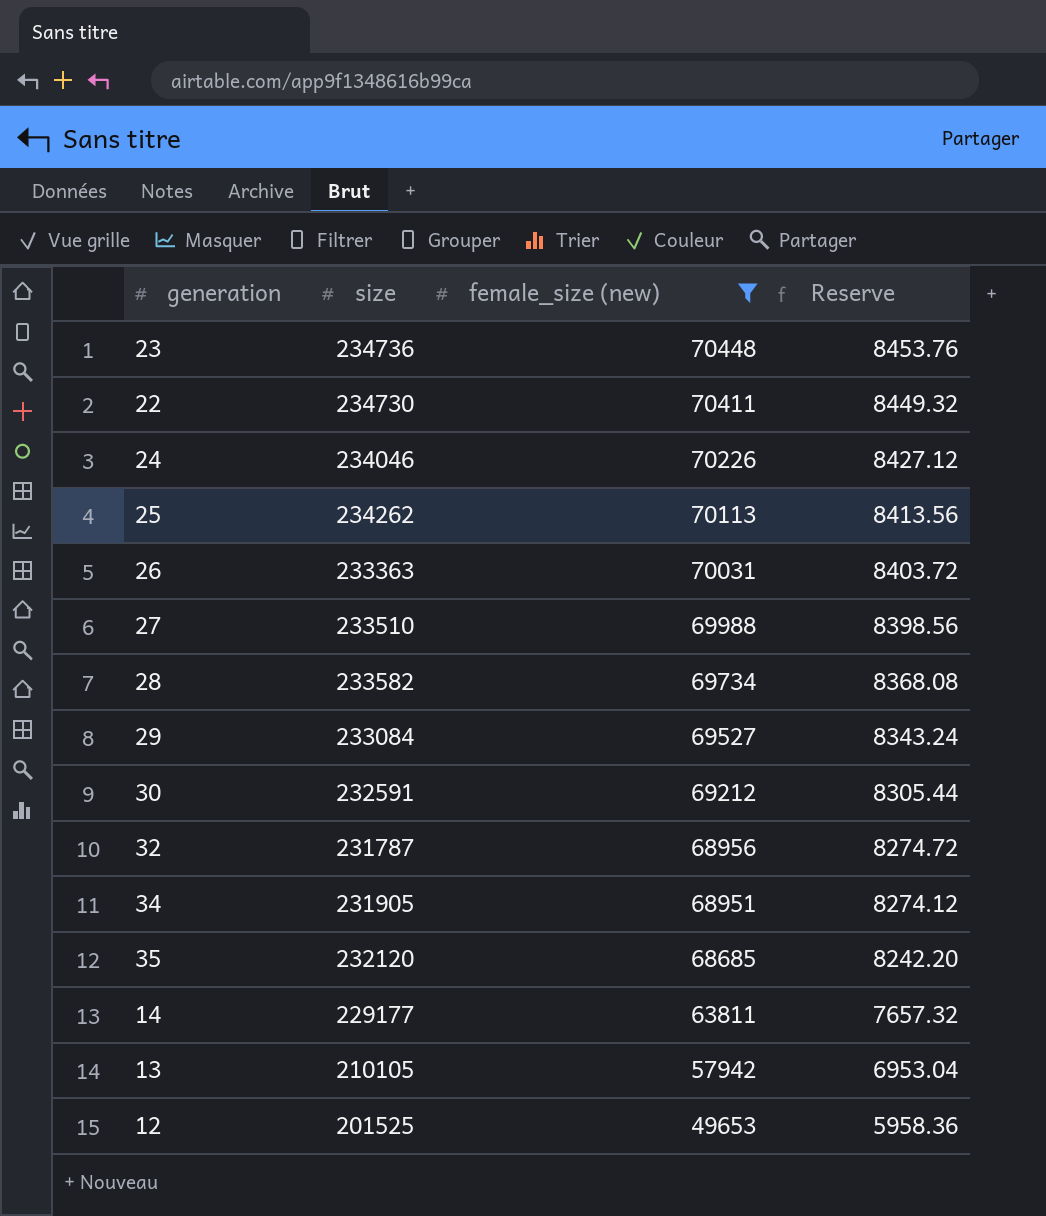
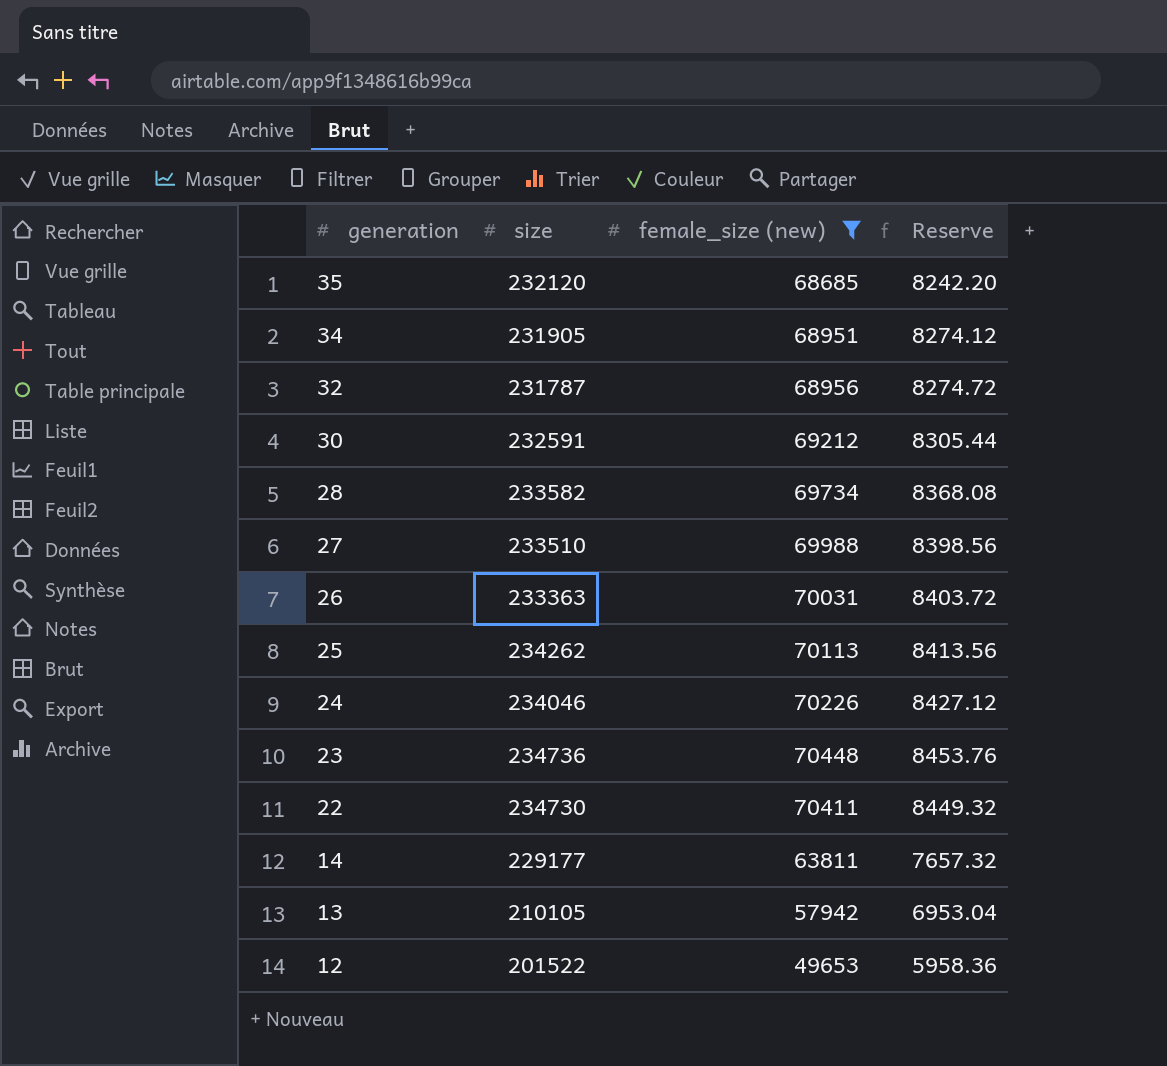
row order: female_size (new) descending -> generation descending
row 29: 233084 | 69527 | 8343.24 -> none
12 | size: 201525 -> 201522

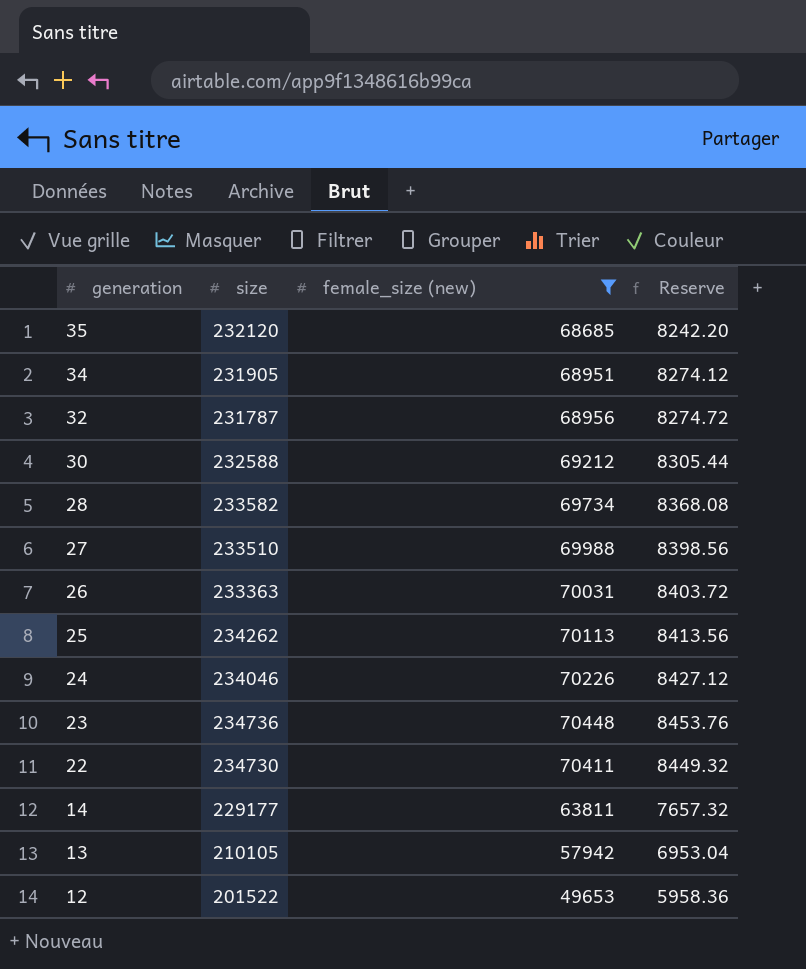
30 | size: 232591 -> 232588

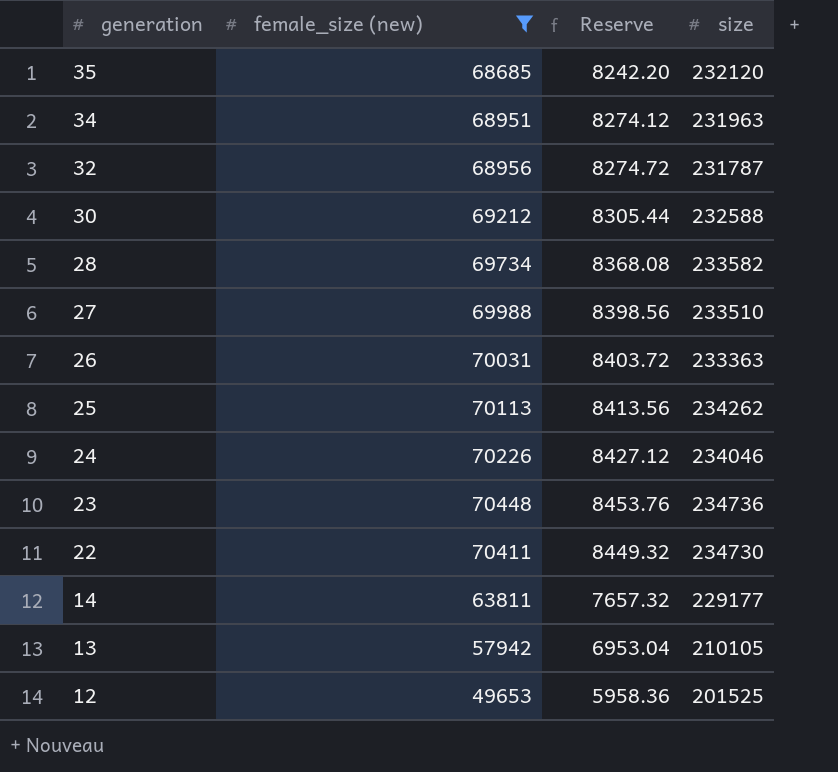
column size | position: 2 -> 4
34 | size: 231905 -> 231963
12 | size: 201522 -> 201525

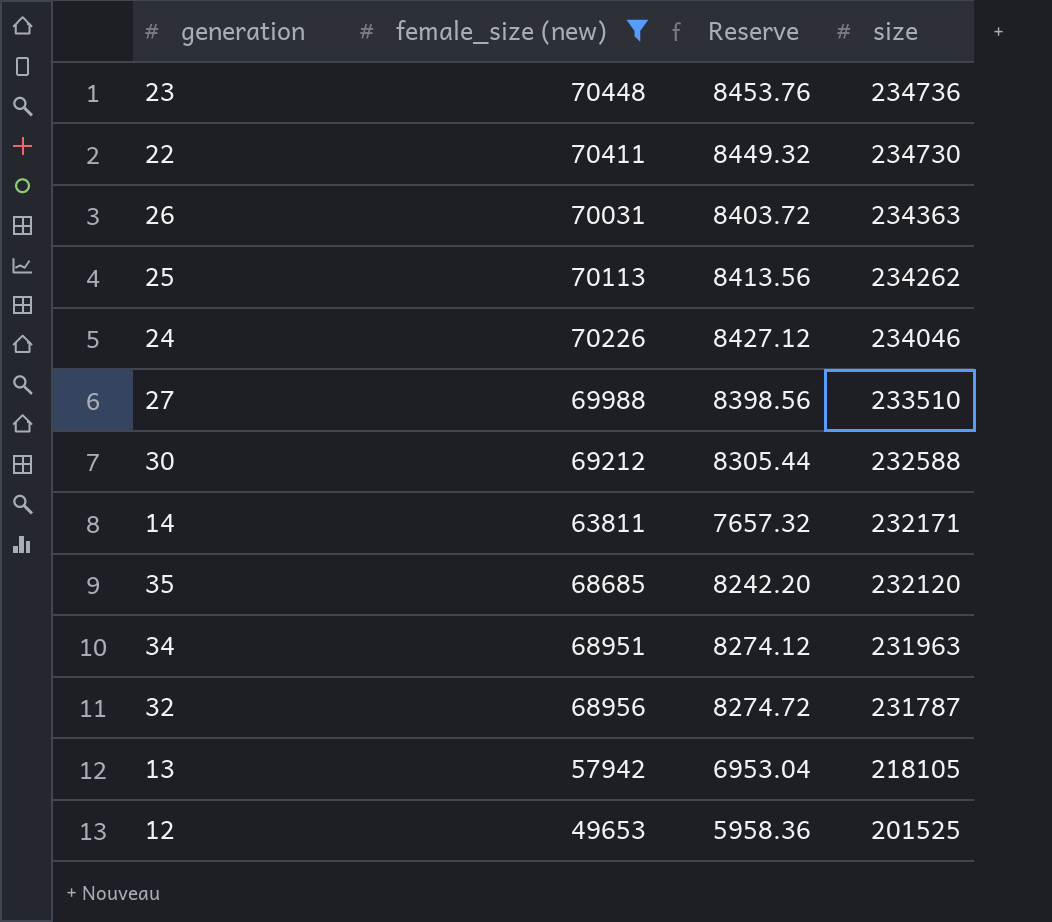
row order: generation descending -> size descending
row 28: 69734 | 8368.08 | 233582 -> none
26 | size: 233363 -> 234363
14 | size: 229177 -> 232171
13 | size: 210105 -> 218105

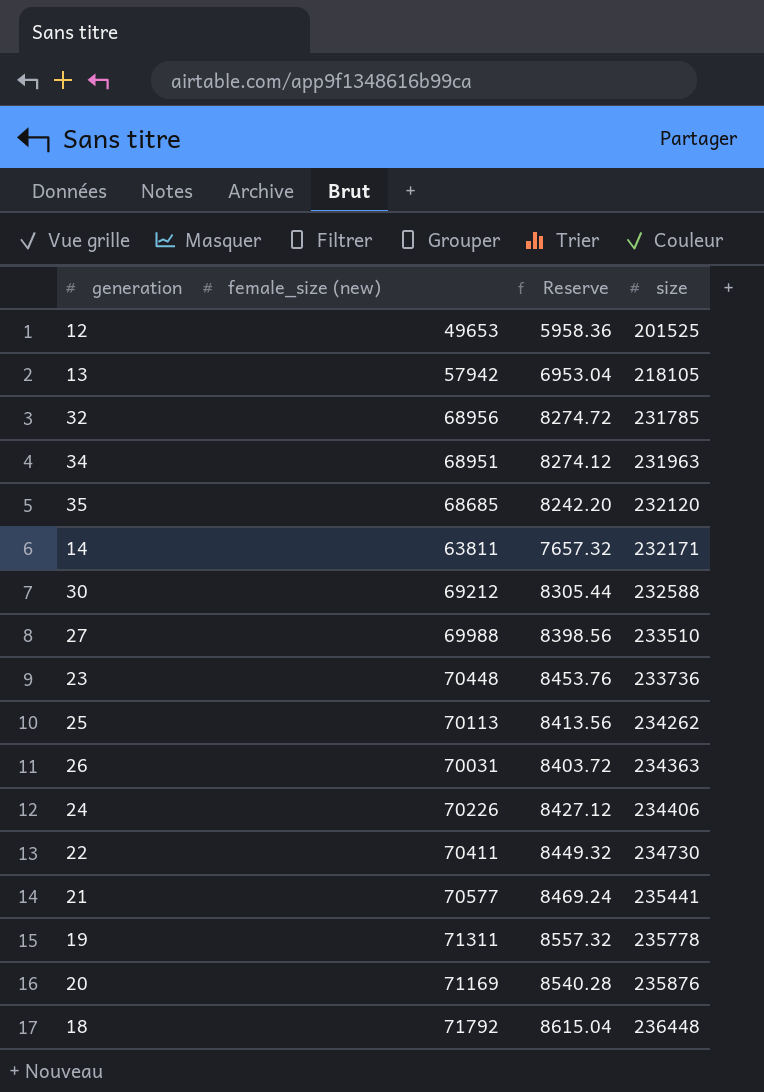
filter: female_size (new) <= 70448 -> none
row order: size descending -> size ascending
32 | size: 231787 -> 231785
23 | size: 234736 -> 233736
24 | size: 234046 -> 234406

